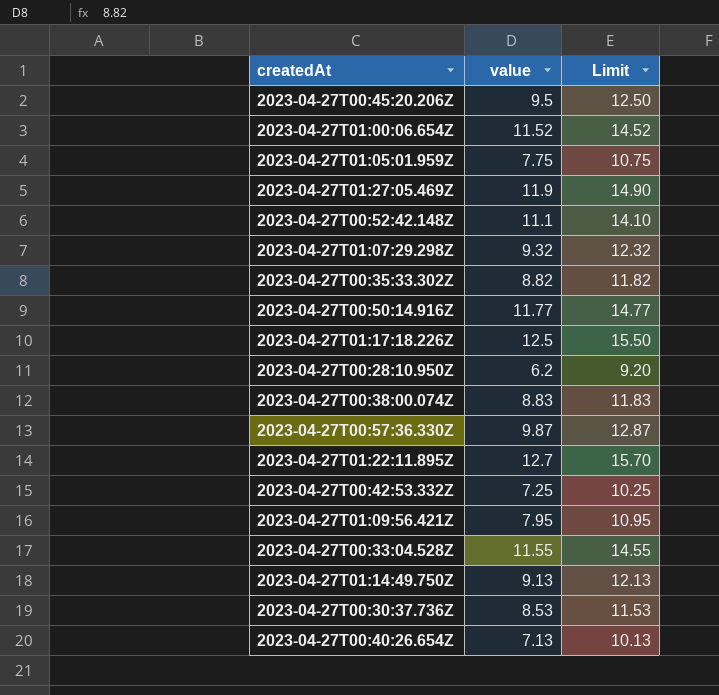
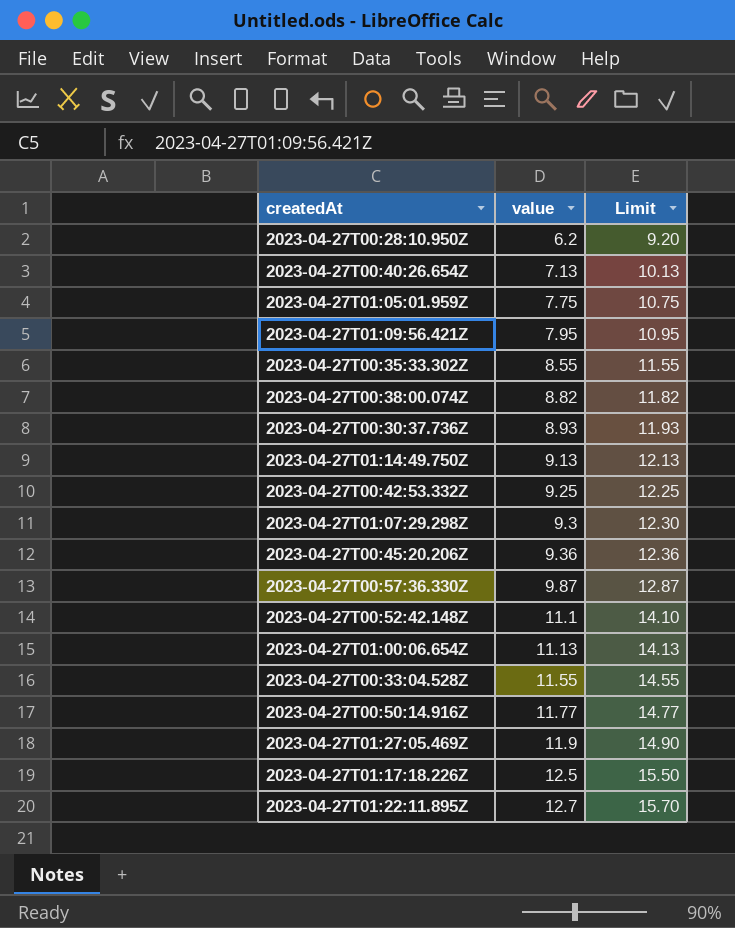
row order: none -> value ascending
2023-04-27T00:35:33.302Z | value: 8.82 -> 8.55
2023-04-27T00:35:33.302Z | Limit: 11.82 -> 11.55
2023-04-27T00:38:00.074Z | value: 8.83 -> 8.82
2023-04-27T00:38:00.074Z | Limit: 11.83 -> 11.82
2023-04-27T00:30:37.736Z | value: 8.53 -> 8.93
2023-04-27T00:30:37.736Z | Limit: 11.53 -> 11.93
2023-04-27T00:42:53.332Z | value: 7.25 -> 9.25
2023-04-27T00:42:53.332Z | Limit: 10.25 -> 12.25
2023-04-27T01:07:29.298Z | value: 9.32 -> 9.3
2023-04-27T01:07:29.298Z | Limit: 12.32 -> 12.30
2023-04-27T00:45:20.206Z | value: 9.5 -> 9.36
2023-04-27T00:45:20.206Z | Limit: 12.50 -> 12.36
2023-04-27T01:00:06.654Z | value: 11.52 -> 11.13
2023-04-27T01:00:06.654Z | Limit: 14.52 -> 14.13

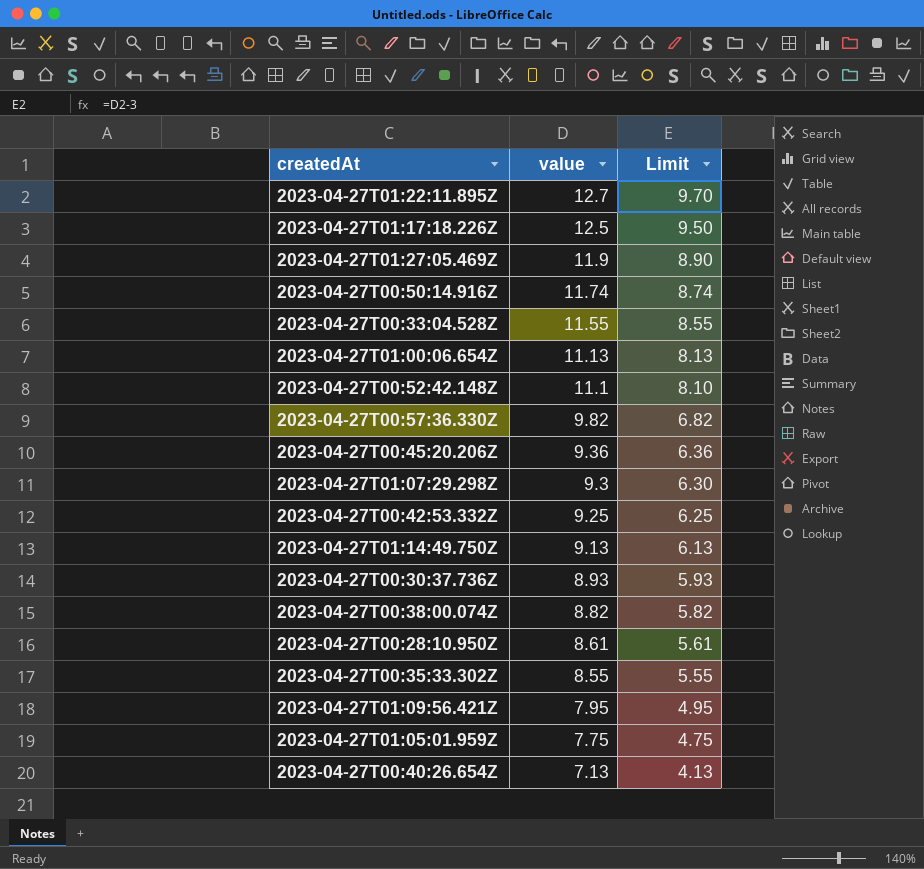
row order: value ascending -> value descending
column Limit | formula: [value] + 3 -> [value] - 3
2023-04-27T00:50:14.916Z | value: 11.77 -> 11.74
2023-04-27T00:57:36.330Z | value: 9.87 -> 9.82
2023-04-27T00:28:10.950Z | value: 6.2 -> 8.61

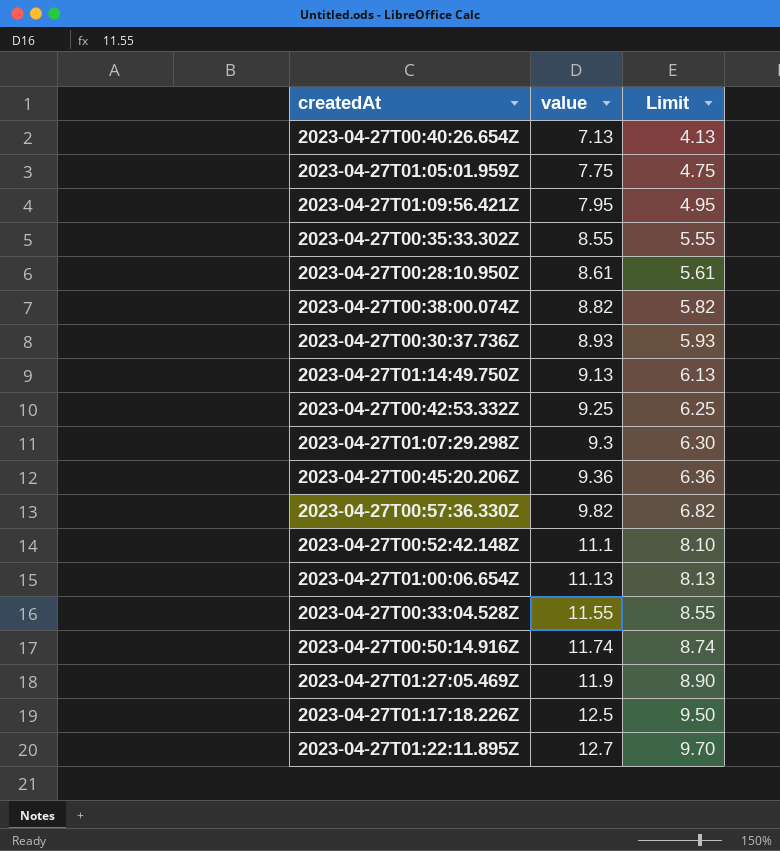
row order: value descending -> value ascending

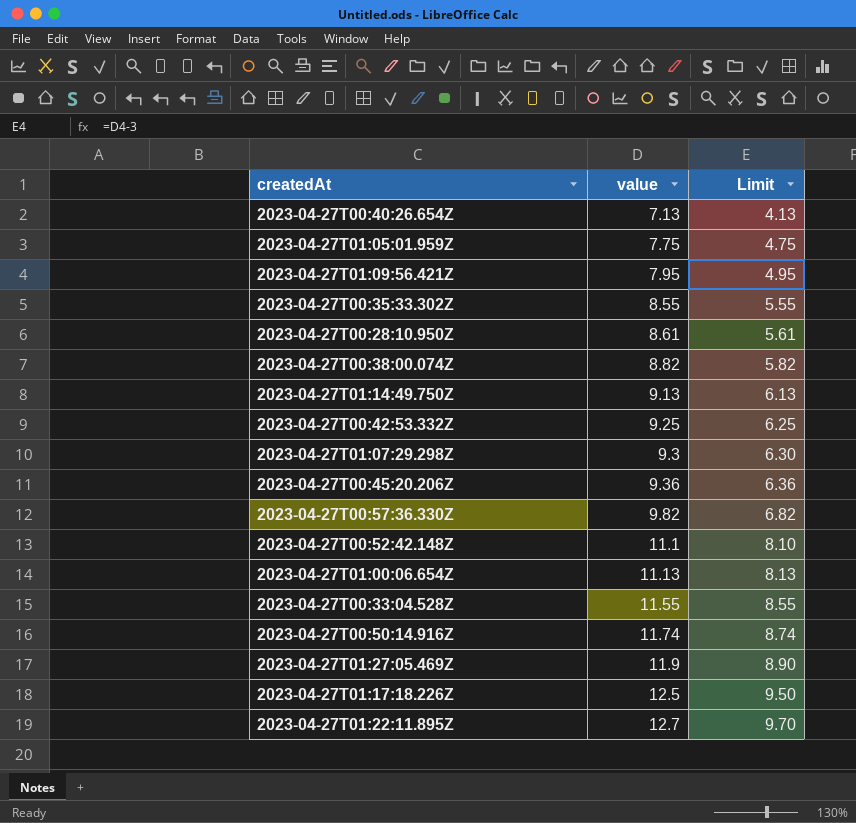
row 2023-04-27T00:30:37.736Z: 8.93 | 5.93 -> none

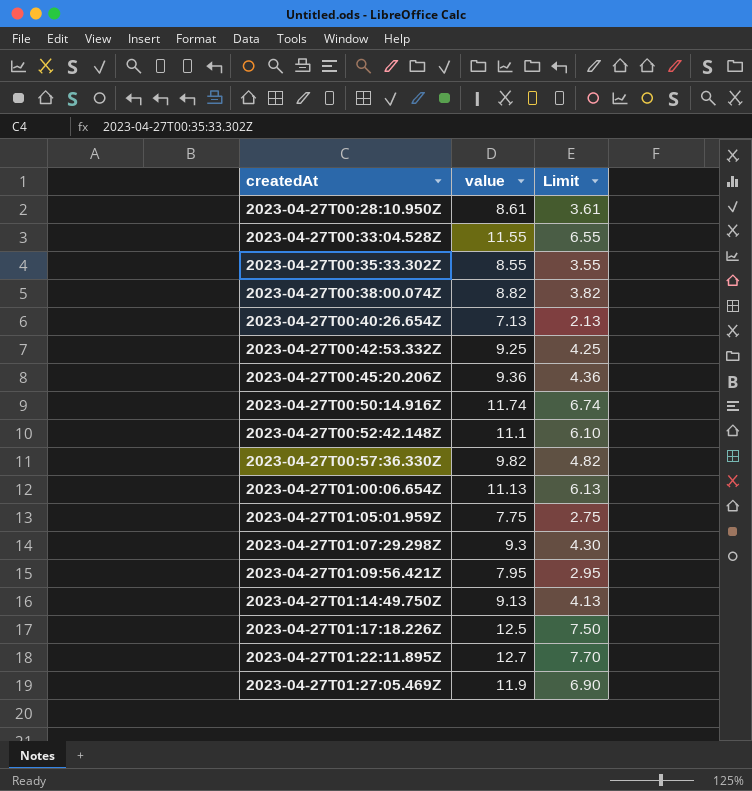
row order: value ascending -> createdAt ascending
column Limit | formula: [value] - 3 -> [value] - 5

